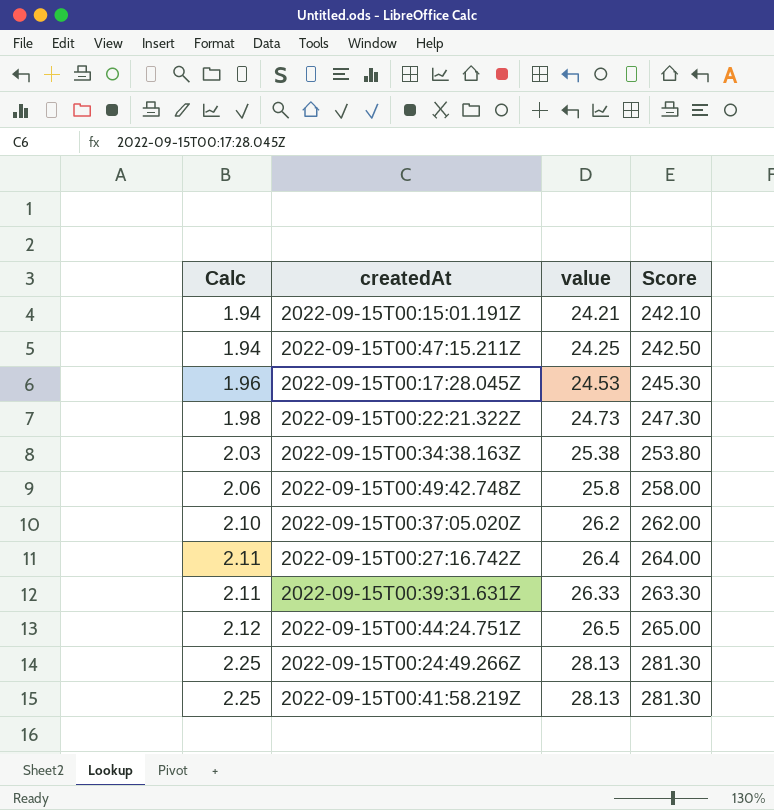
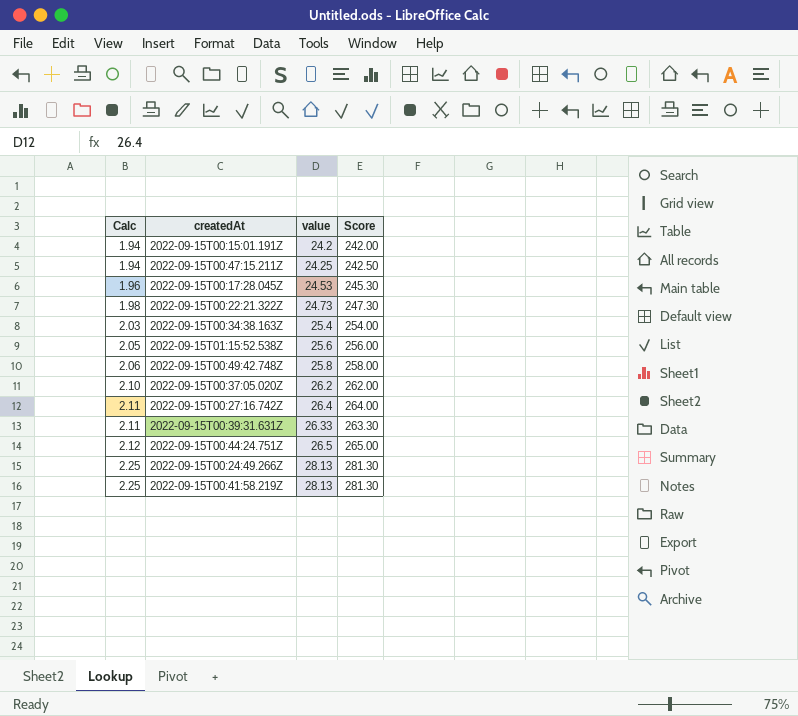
2022-09-15T00:15:01.191Z | value: 24.21 -> 24.2
2022-09-15T00:15:01.191Z | Score: 242.10 -> 242.00
2022-09-15T00:34:38.163Z | value: 25.38 -> 25.4
2022-09-15T00:34:38.163Z | Score: 253.80 -> 254.00
row 2022-09-15T01:15:52.538Z: none -> 2.05 | 25.6 | 256.00

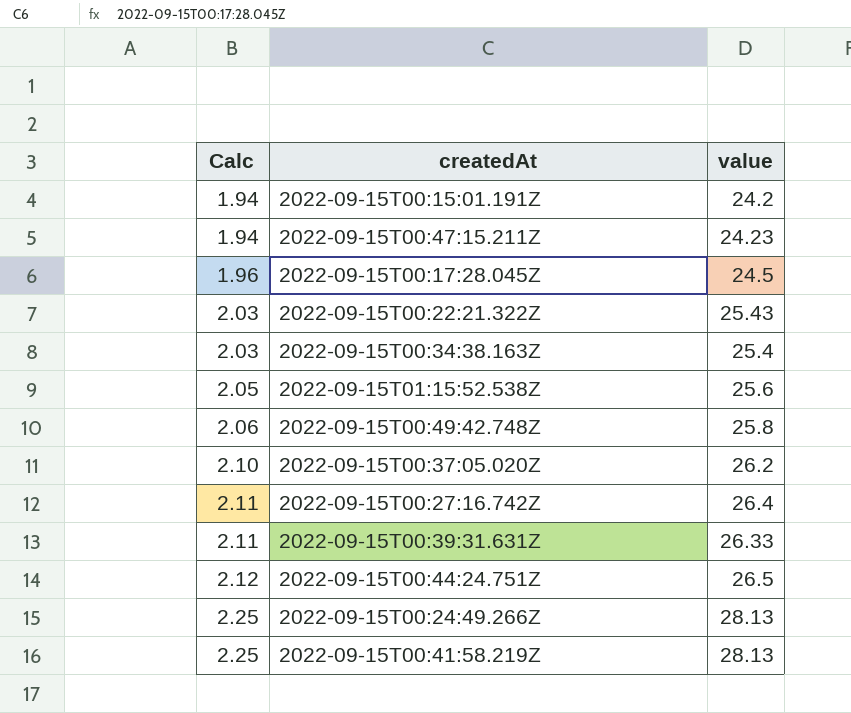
column Score | formula: [value] * 10 -> none
2022-09-15T00:47:15.211Z | value: 24.25 -> 24.23
2022-09-15T00:17:28.045Z | value: 24.53 -> 24.5
2022-09-15T00:22:21.322Z | Calc: 1.98 -> 2.03
2022-09-15T00:22:21.322Z | value: 24.73 -> 25.43

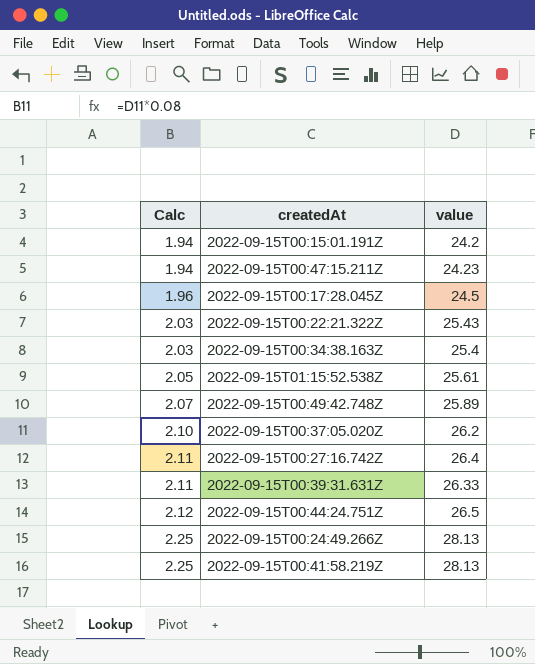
2022-09-15T01:15:52.538Z | value: 25.6 -> 25.61
2022-09-15T00:49:42.748Z | Calc: 2.06 -> 2.07
2022-09-15T00:49:42.748Z | value: 25.8 -> 25.89

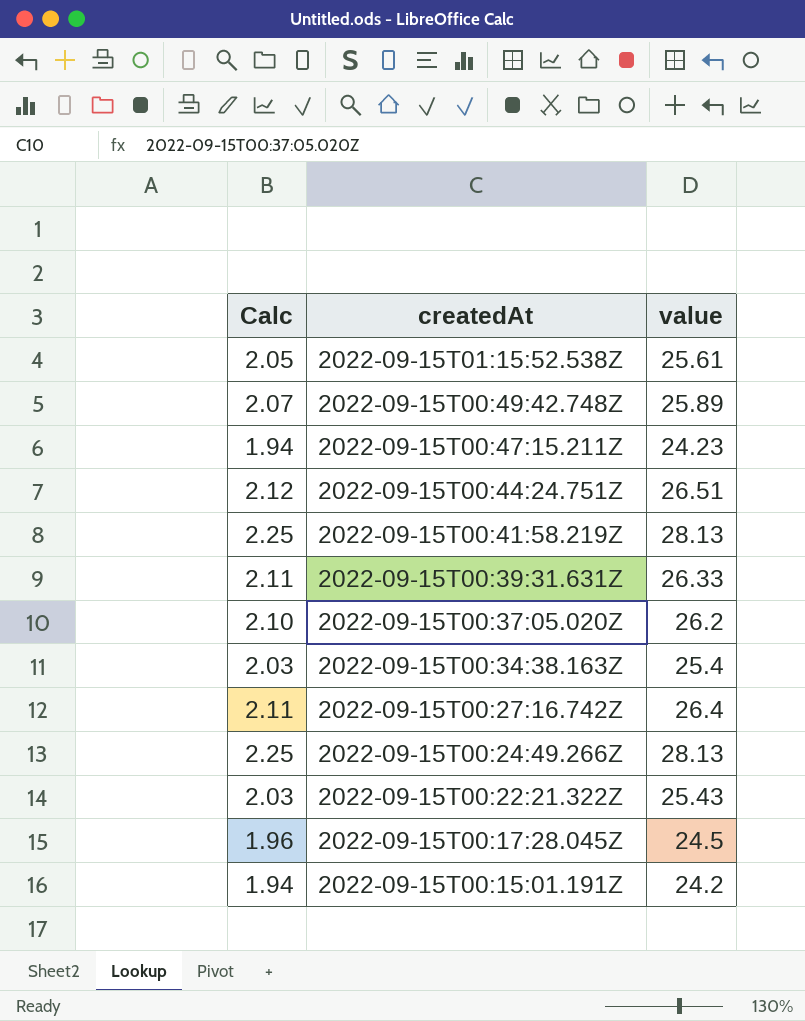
row order: Calc ascending -> createdAt descending
2022-09-15T00:44:24.751Z | value: 26.5 -> 26.51

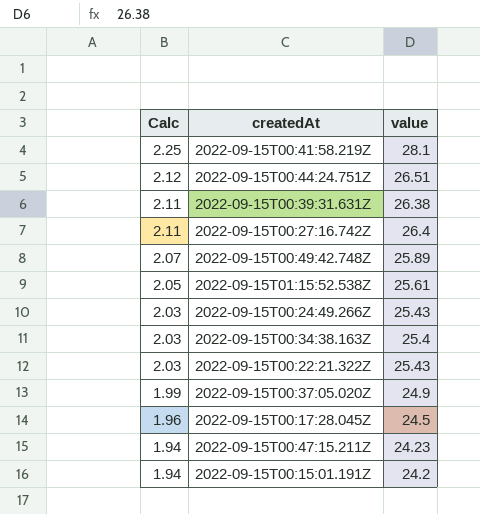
row order: createdAt descending -> Calc descending
2022-09-15T00:41:58.219Z | value: 28.13 -> 28.1
2022-09-15T00:39:31.631Z | value: 26.33 -> 26.38
2022-09-15T00:24:49.266Z | Calc: 2.25 -> 2.03
2022-09-15T00:24:49.266Z | value: 28.13 -> 25.43
2022-09-15T00:37:05.020Z | Calc: 2.10 -> 1.99
2022-09-15T00:37:05.020Z | value: 26.2 -> 24.9

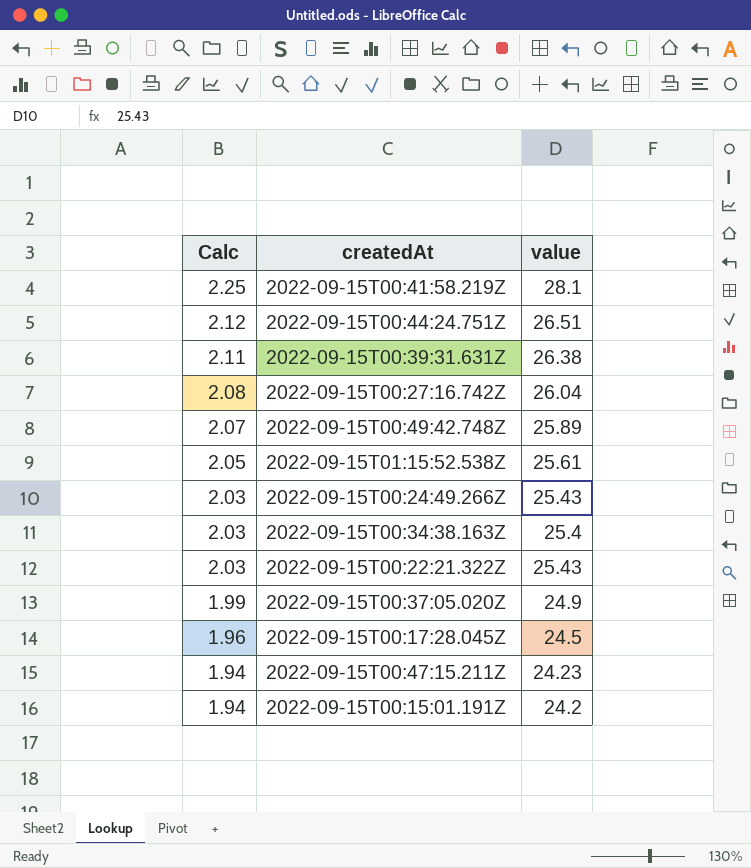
2022-09-15T00:27:16.742Z | Calc: 2.11 -> 2.08
2022-09-15T00:27:16.742Z | value: 26.4 -> 26.04

